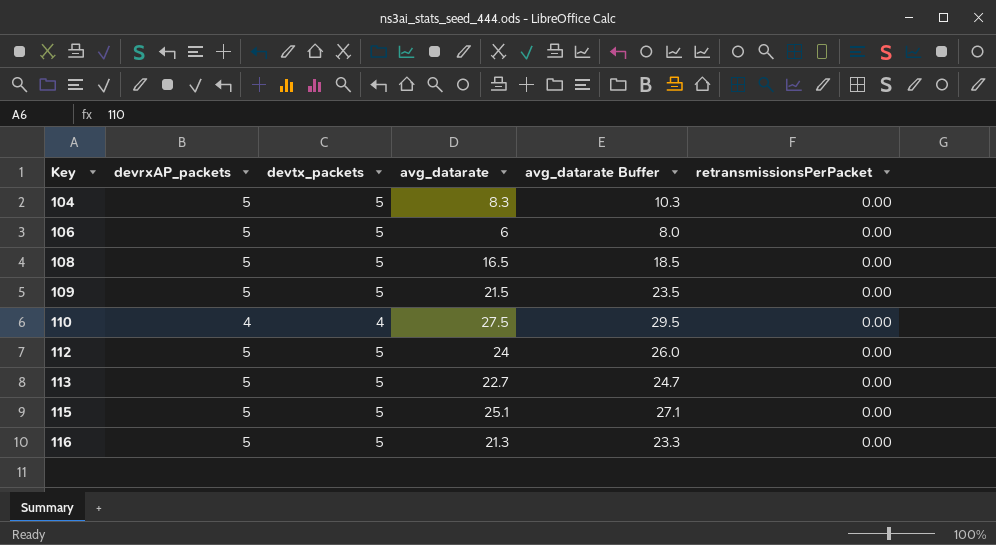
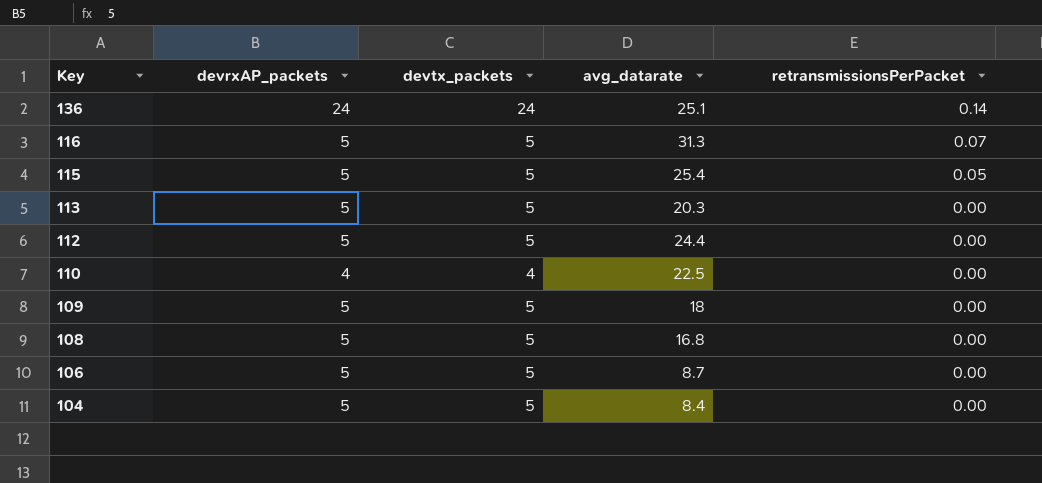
row order: Key ascending -> Key descending
column avg_datarate Buffer | formula: [avg_datarate] + 2 -> none
row 136: none -> 24 | 24 | 25.1 | 0.14
116 | avg_datarate: 21.3 -> 31.3
116 | retransmissionsPerPacket: 0.00 -> 0.07
115 | avg_datarate: 25.1 -> 25.4
115 | retransmissionsPerPacket: 0.00 -> 0.05
113 | avg_datarate: 22.7 -> 20.3
112 | avg_datarate: 24 -> 24.4
110 | avg_datarate: 27.5 -> 22.5
109 | avg_datarate: 21.5 -> 18
108 | avg_datarate: 16.5 -> 16.8
106 | avg_datarate: 6 -> 8.7
104 | avg_datarate: 8.3 -> 8.4

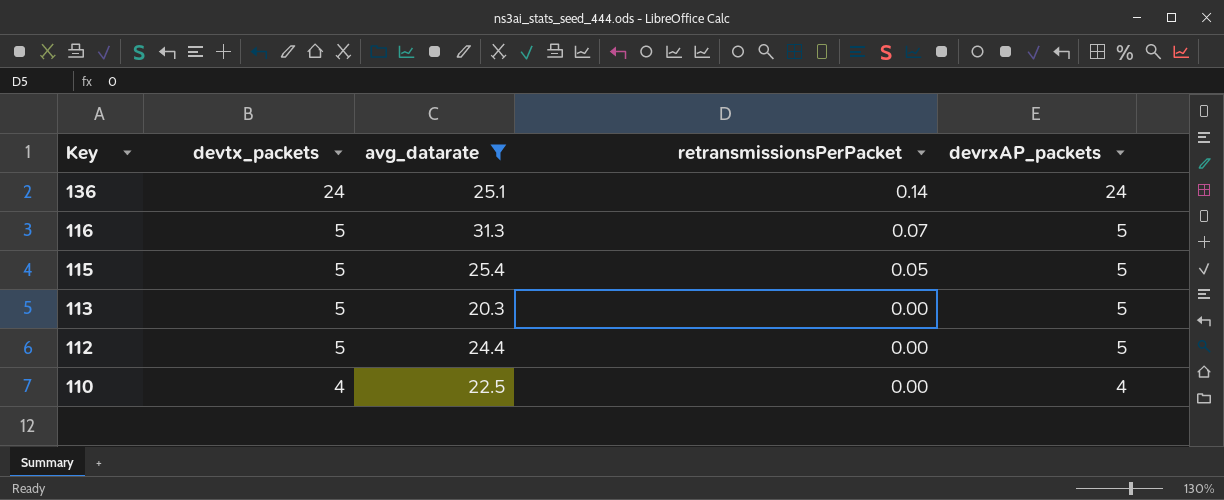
filter: none -> avg_datarate >= 20.3
column devrxAP_packets | position: 2 -> 5

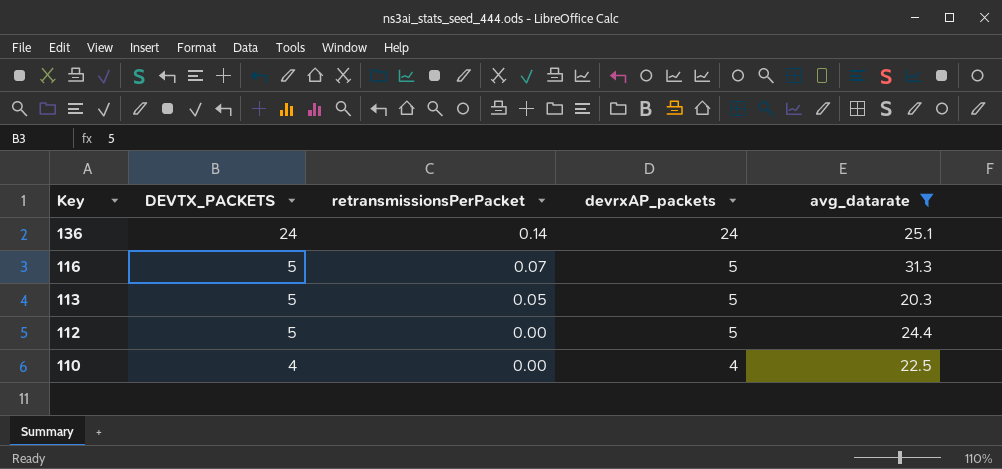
column name: devtx_packets -> DEVTX_PACKETS
column avg_datarate | position: 3 -> 5
row 115: 5 | 25.4 | 0.05 | 5 -> none
113 | retransmissionsPerPacket: 0.00 -> 0.05

